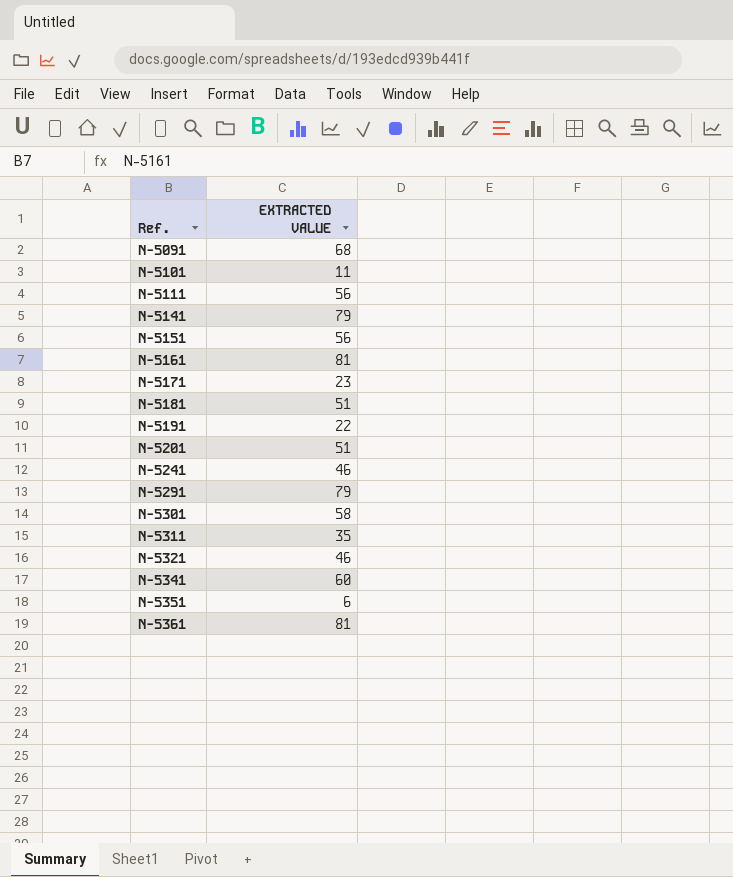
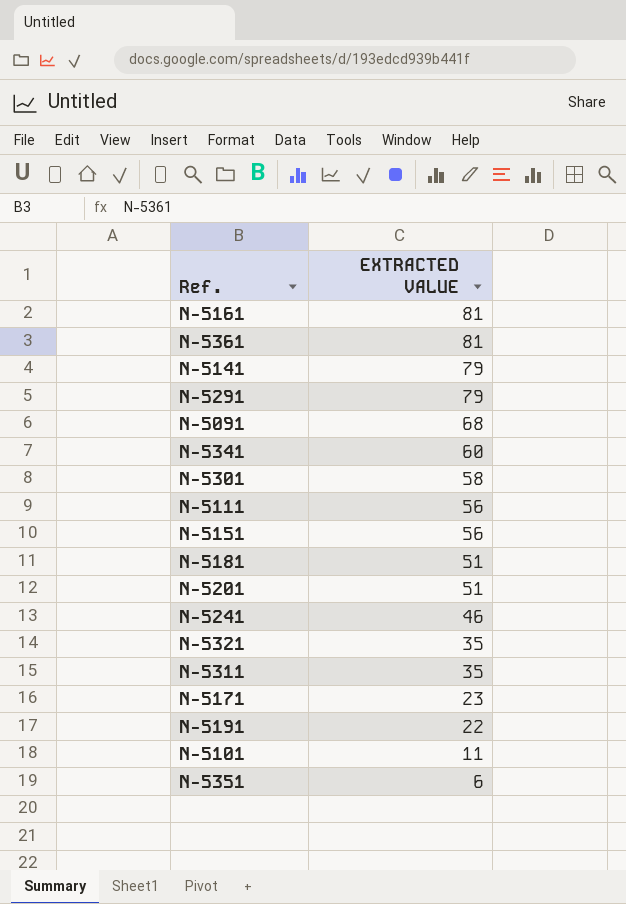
row order: Ref. ascending -> EXTRACTED VALUE descending
N-5321 | EXTRACTED VALUE: 46 -> 35

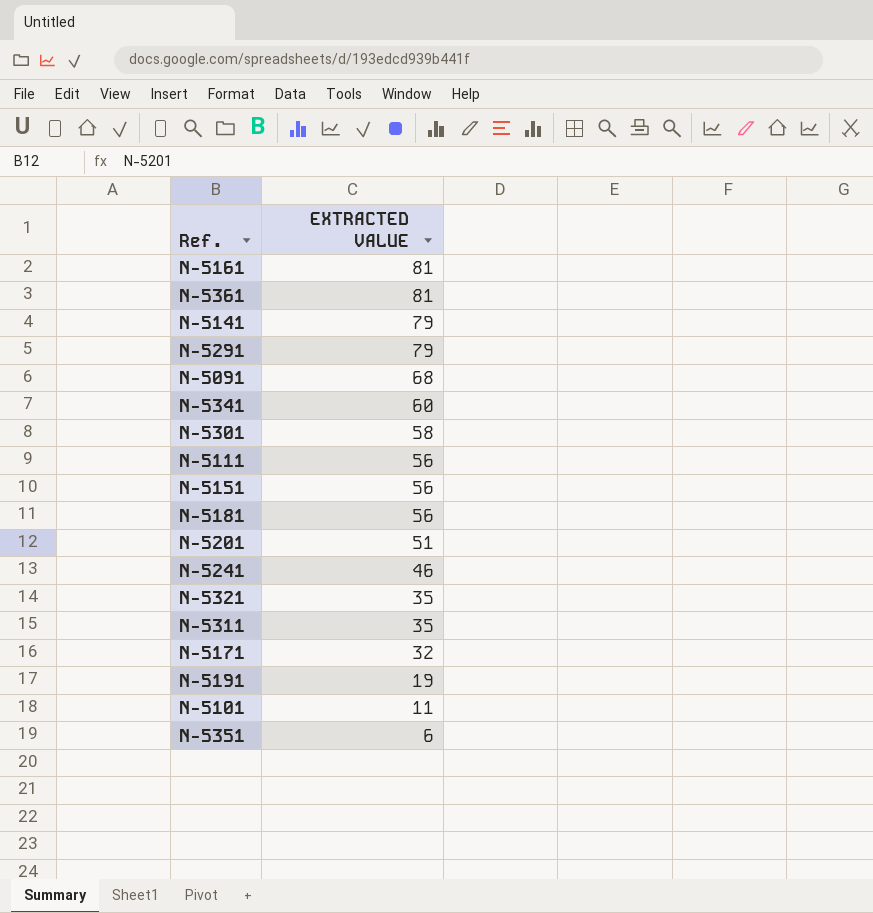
N-5181 | EXTRACTED VALUE: 51 -> 56
N-5171 | EXTRACTED VALUE: 23 -> 32
N-5191 | EXTRACTED VALUE: 22 -> 19

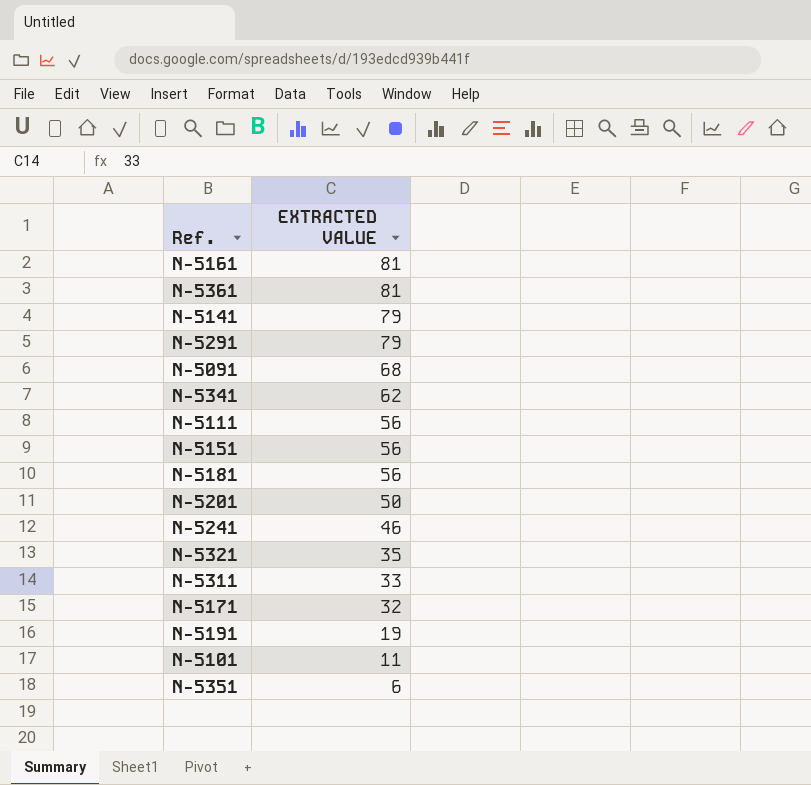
row N-5301: 58 -> none
N-5341 | EXTRACTED VALUE: 60 -> 62
N-5201 | EXTRACTED VALUE: 51 -> 50
N-5311 | EXTRACTED VALUE: 35 -> 33

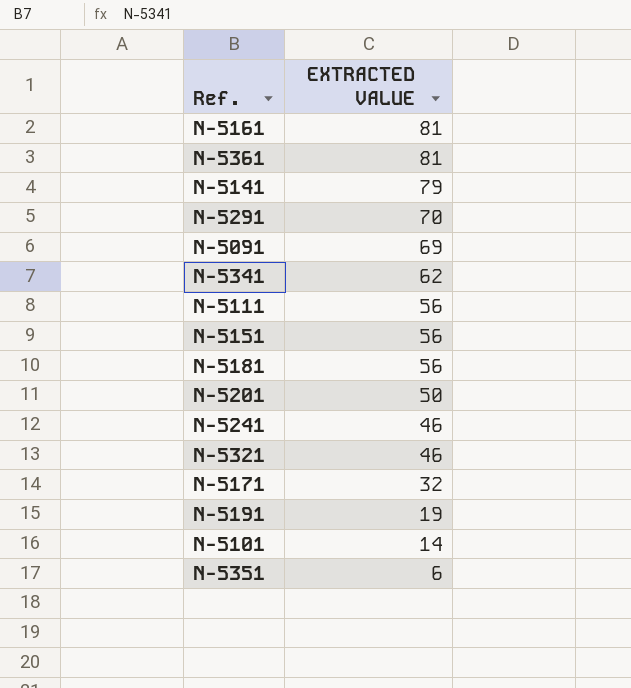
row N-5311: 33 -> none
N-5291 | EXTRACTED VALUE: 79 -> 70
N-5091 | EXTRACTED VALUE: 68 -> 69
N-5321 | EXTRACTED VALUE: 35 -> 46
N-5101 | EXTRACTED VALUE: 11 -> 14

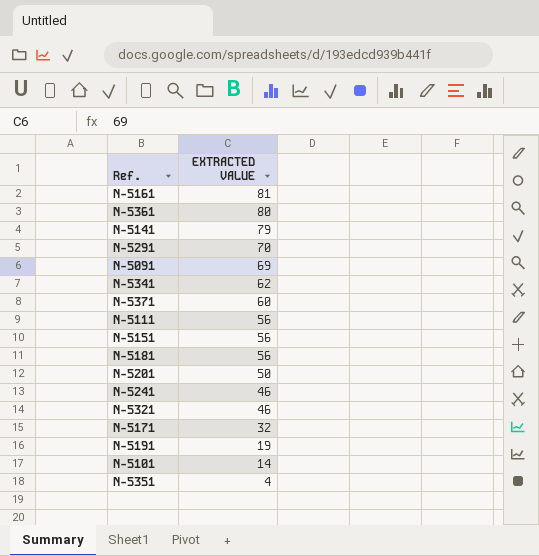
N-5361 | EXTRACTED VALUE: 81 -> 80
row N-5371: none -> 60
N-5351 | EXTRACTED VALUE: 6 -> 4

